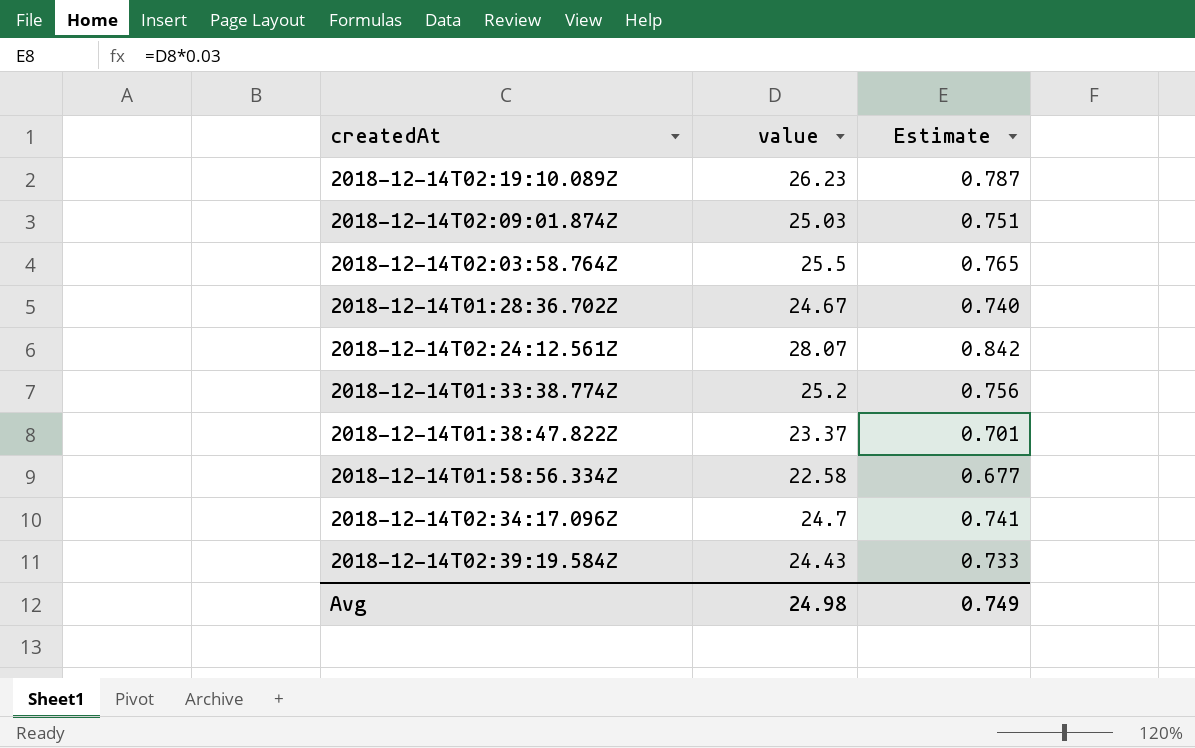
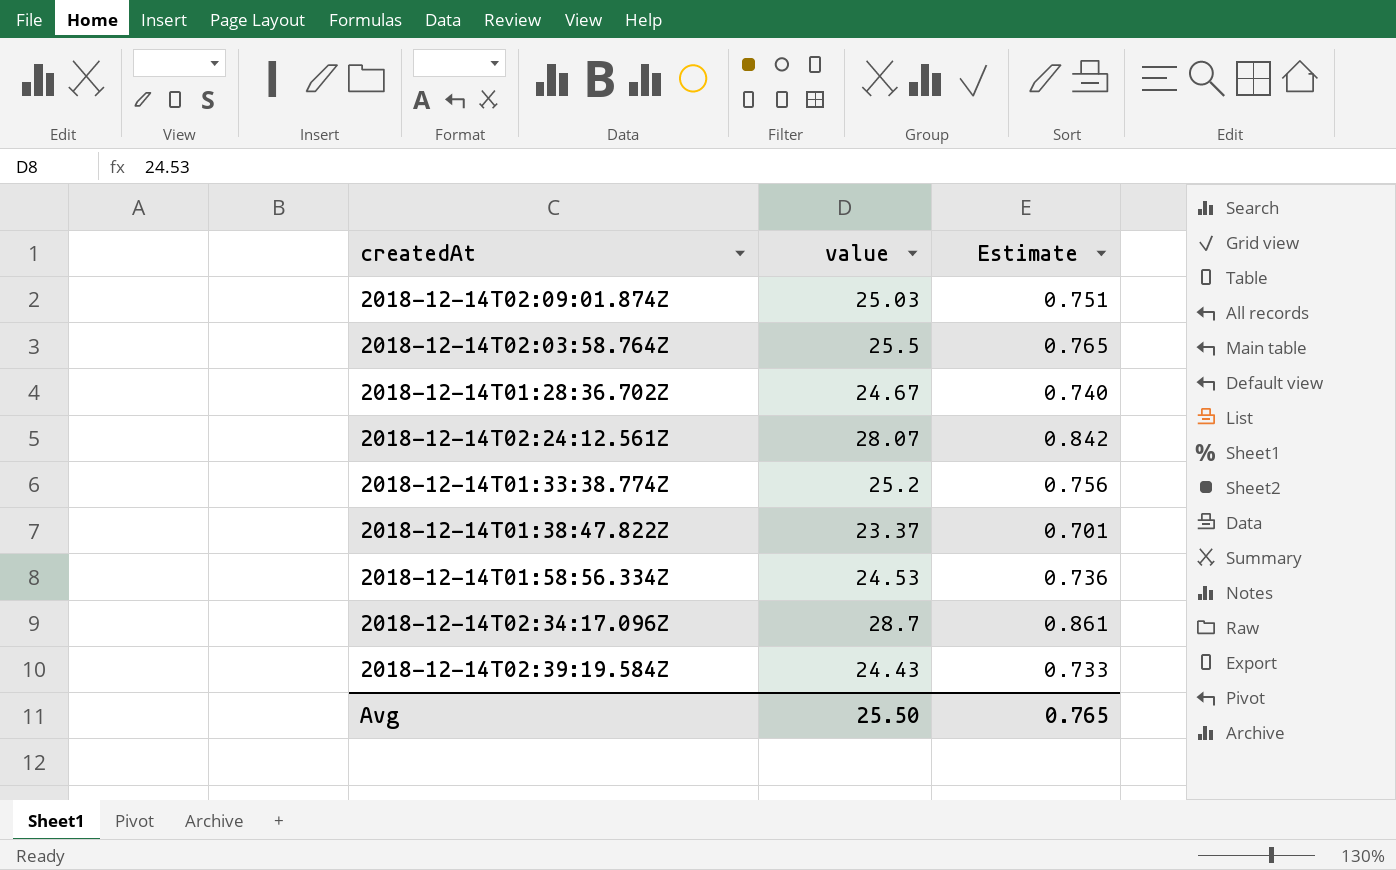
row 2018-12-14T02:19:10.089Z: 26.23 | 0.787 -> none
2018-12-14T01:58:56.334Z | value: 22.58 -> 24.53
2018-12-14T01:58:56.334Z | Estimate: 0.677 -> 0.736
2018-12-14T02:34:17.096Z | value: 24.7 -> 28.7
2018-12-14T02:34:17.096Z | Estimate: 0.741 -> 0.861
Avg | value: 24.98 -> 25.50
Avg | Estimate: 0.749 -> 0.765

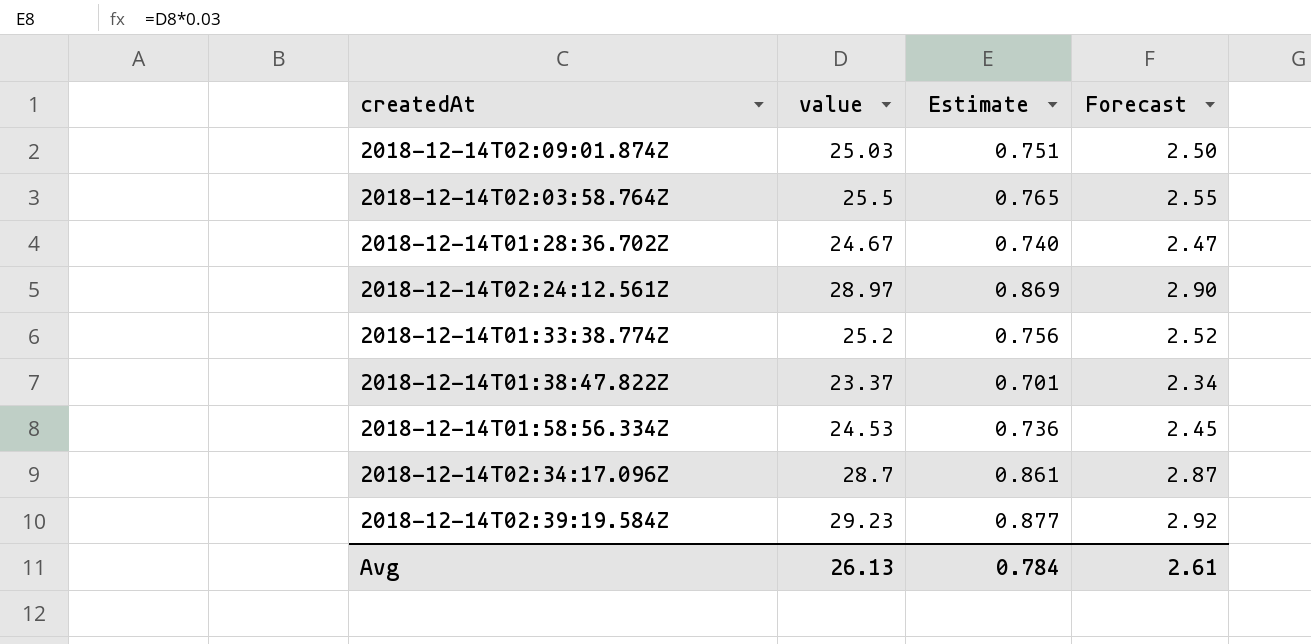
column Forecast | formula: none -> [value] * 0.1
2018-12-14T02:24:12.561Z | value: 28.07 -> 28.97
2018-12-14T02:24:12.561Z | Estimate: 0.842 -> 0.869
2018-12-14T02:39:19.584Z | value: 24.43 -> 29.23
2018-12-14T02:39:19.584Z | Estimate: 0.733 -> 0.877
Avg | value: 25.50 -> 26.13
Avg | Estimate: 0.765 -> 0.784

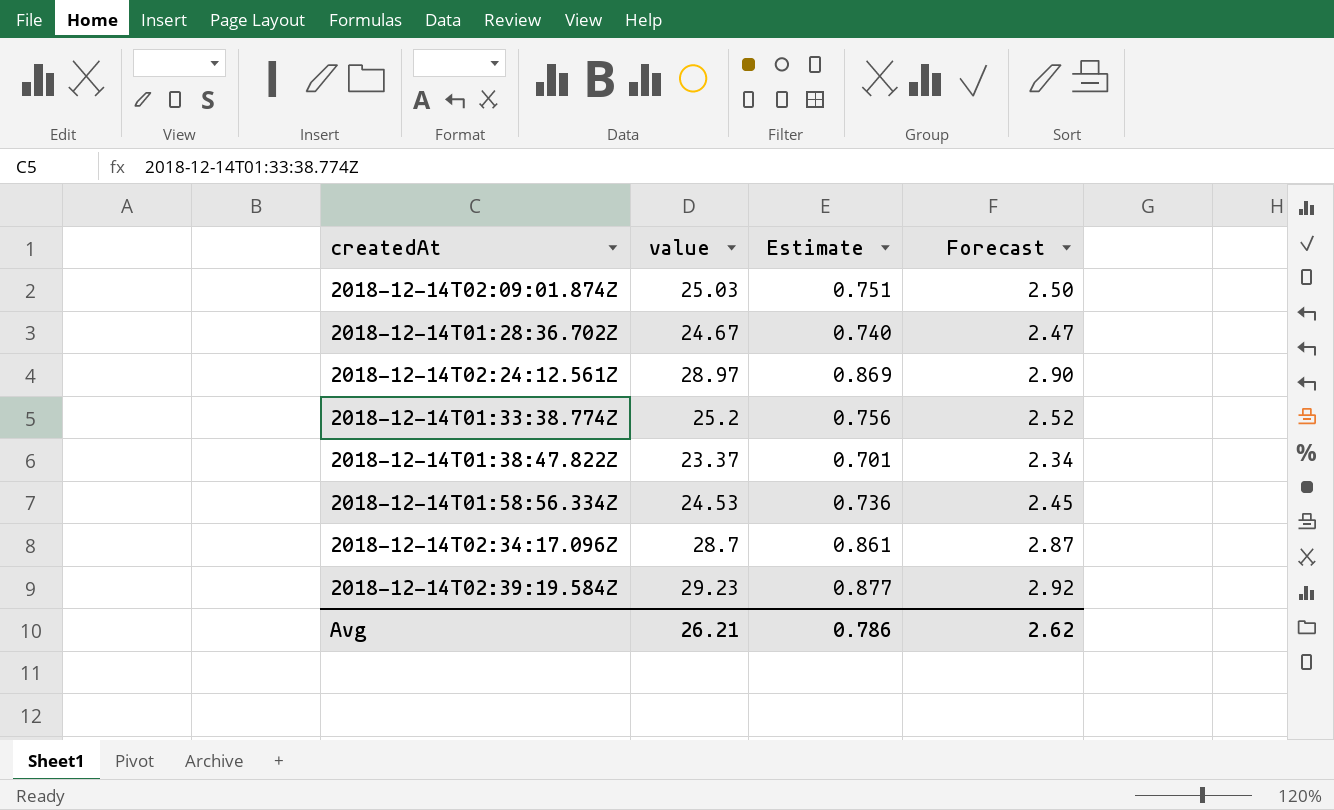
row 2018-12-14T02:03:58.764Z: 25.5 | 0.765 | 2.55 -> none
Avg | value: 26.13 -> 26.21
Avg | Estimate: 0.784 -> 0.786
Avg | Forecast: 2.61 -> 2.62

